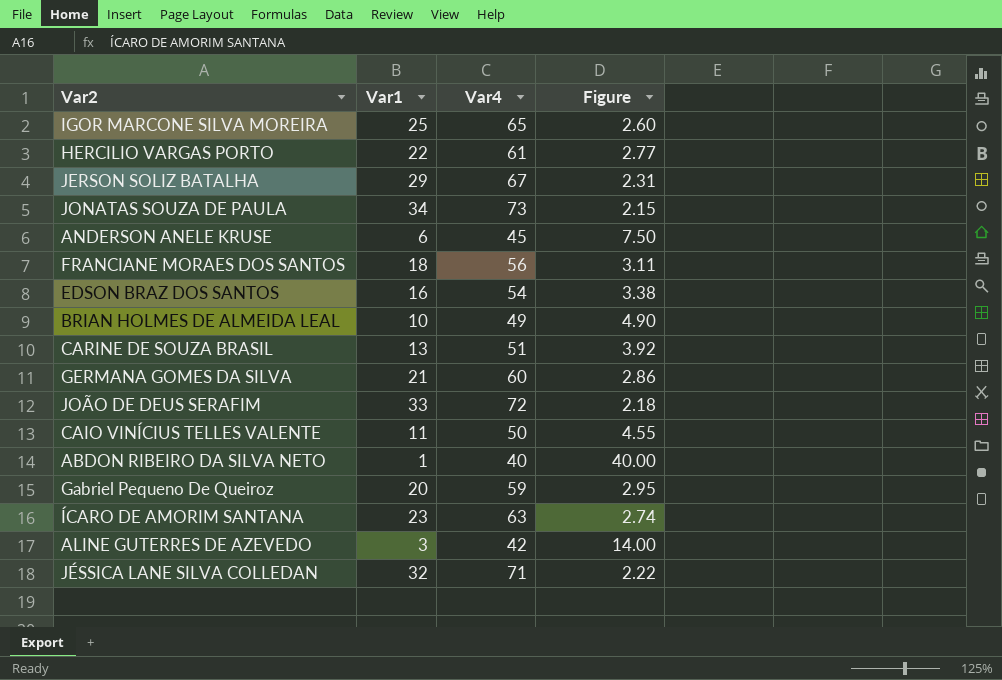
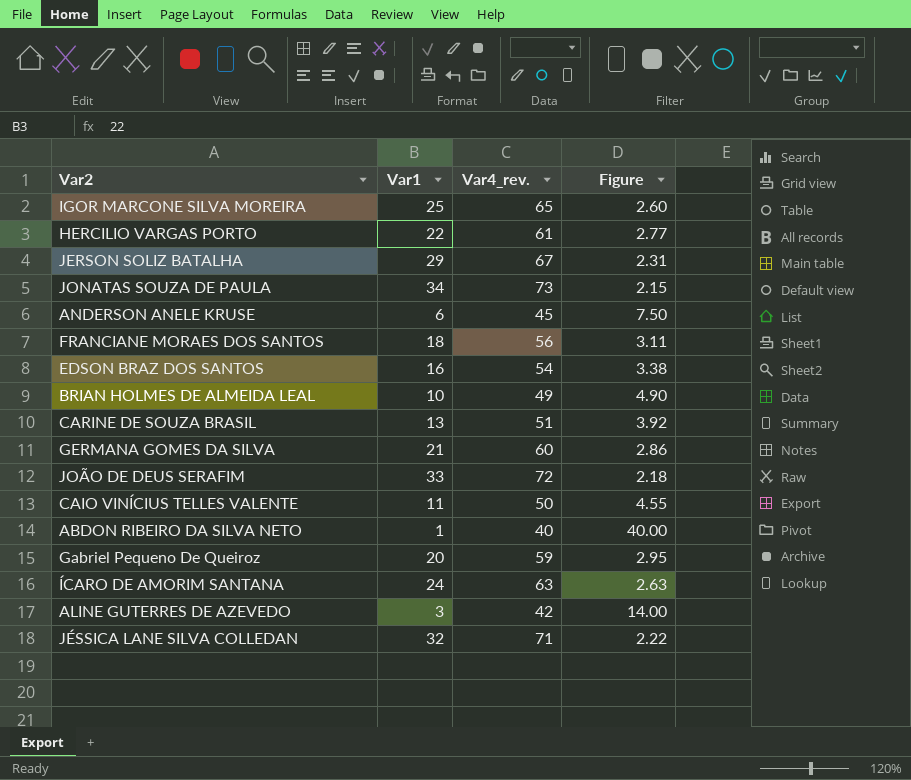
column name: Var4 -> Var4_rev.
ÍCARO DE AMORIM SANTANA | Var1: 23 -> 24
ÍCARO DE AMORIM SANTANA | Figure: 2.74 -> 2.63

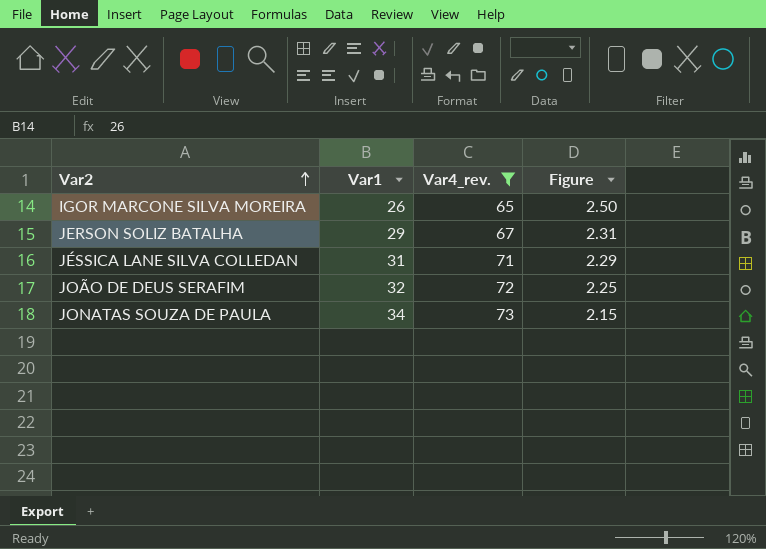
filter: none -> Var4_rev. >= 65
row order: none -> Var2 ascending
IGOR MARCONE SILVA MOREIRA | Var1: 25 -> 26
IGOR MARCONE SILVA MOREIRA | Figure: 2.60 -> 2.50
JÉSSICA LANE SILVA COLLEDAN | Var1: 32 -> 31
JÉSSICA LANE SILVA COLLEDAN | Figure: 2.22 -> 2.29
JOÃO DE DEUS SERAFIM | Var1: 33 -> 32
JOÃO DE DEUS SERAFIM | Figure: 2.18 -> 2.25

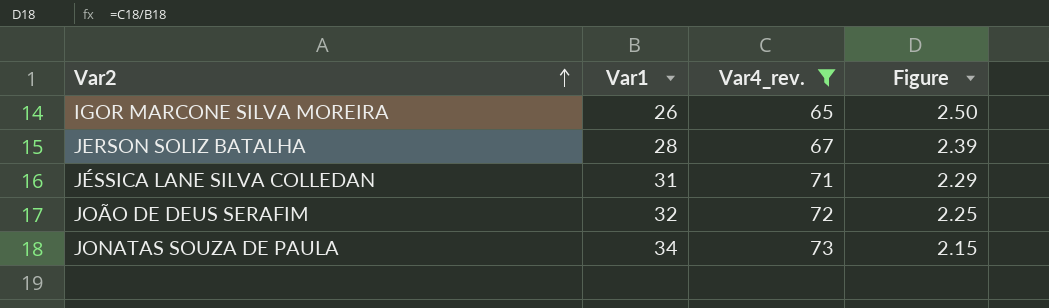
JERSON SOLIZ BATALHA | Var1: 29 -> 28
JERSON SOLIZ BATALHA | Figure: 2.31 -> 2.39

